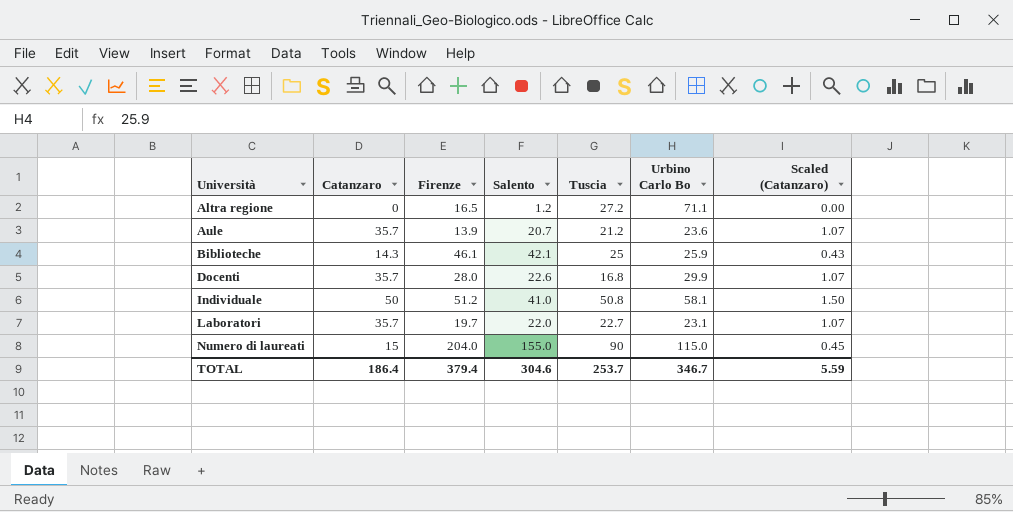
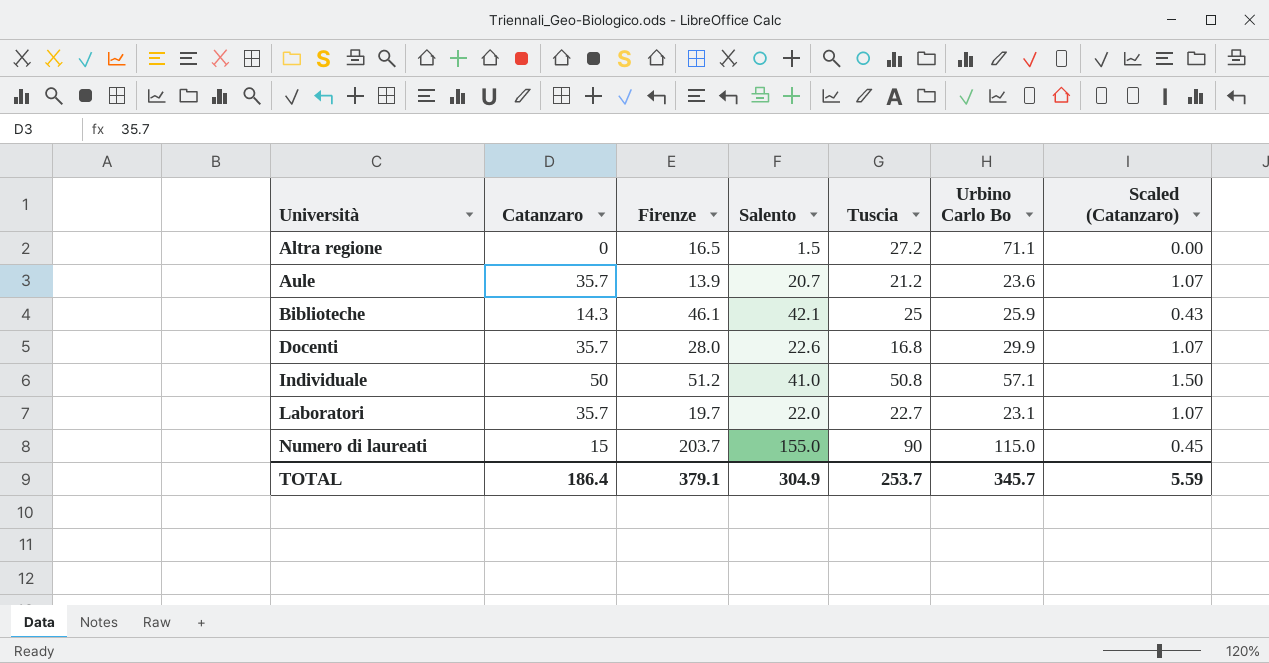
Altra regione | Salento: 1.2 -> 1.5
Individuale | Urbino Carlo Bo: 58.1 -> 57.1
Numero di laureati | Firenze: 204.0 -> 203.7
TOTAL | Firenze: 379.4 -> 379.1
TOTAL | Salento: 304.6 -> 304.9
TOTAL | Urbino Carlo Bo: 346.7 -> 345.7

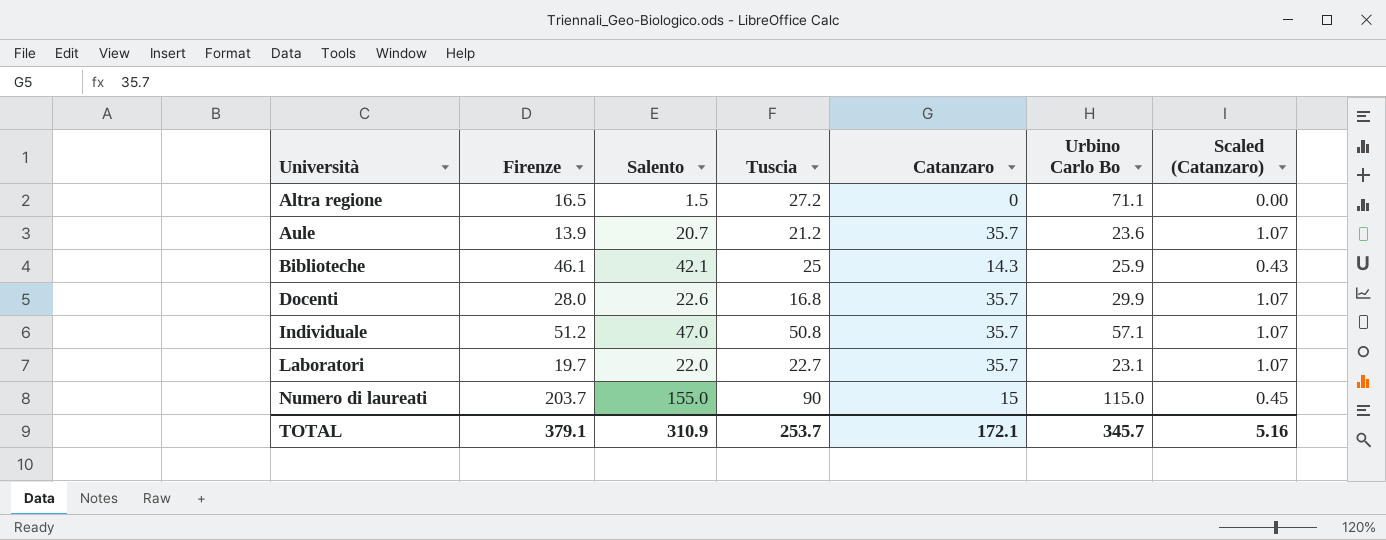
column Catanzaro | position: 2 -> 5
Individuale | Salento: 41.0 -> 47.0
Individuale | Catanzaro: 50 -> 35.7
Individuale | Scaled (Catanzaro): 1.50 -> 1.07
TOTAL | Salento: 304.9 -> 310.9
TOTAL | Catanzaro: 186.4 -> 172.1
TOTAL | Scaled (Catanzaro): 5.59 -> 5.16

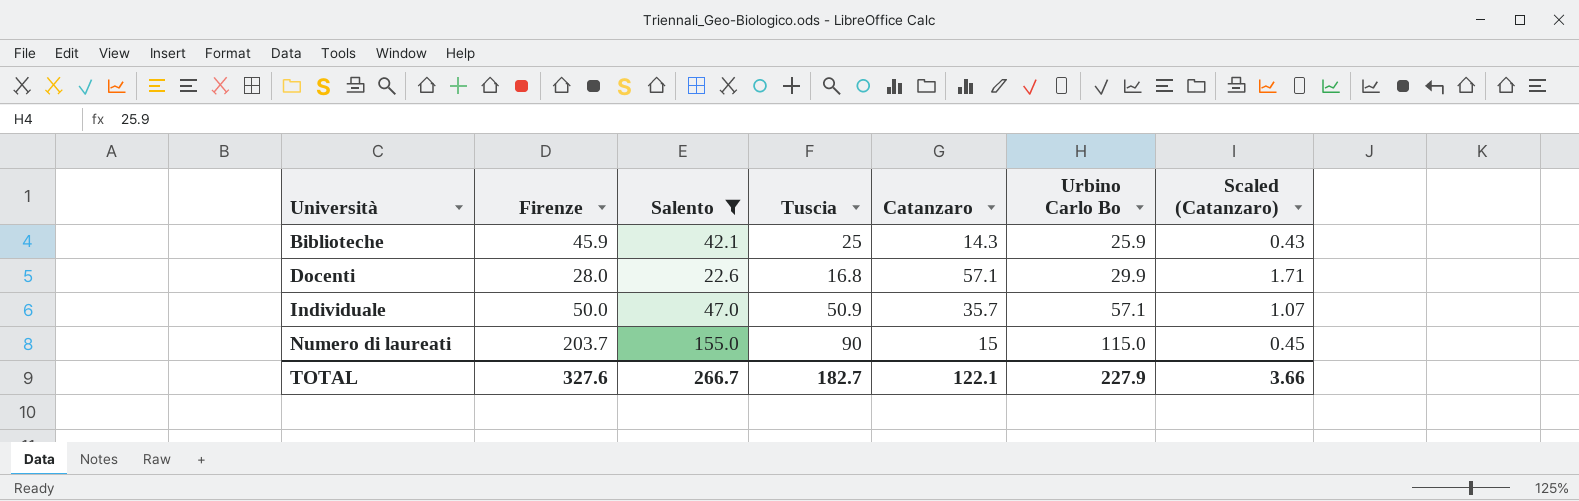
filter: none -> Salento >= 22.6
Biblioteche | Firenze: 46.1 -> 45.9
Docenti | Catanzaro: 35.7 -> 57.1
Docenti | Scaled (Catanzaro): 1.07 -> 1.71
Individuale | Firenze: 51.2 -> 50.0
Individuale | Tuscia: 50.8 -> 50.9
TOTAL | Firenze: 379.1 -> 327.6
TOTAL | Salento: 310.9 -> 266.7
TOTAL | Tuscia: 253.7 -> 182.7
TOTAL | Catanzaro: 172.1 -> 122.1
TOTAL | Urbino Carlo Bo: 345.7 -> 227.9
TOTAL | Scaled (Catanzaro): 5.16 -> 3.66

